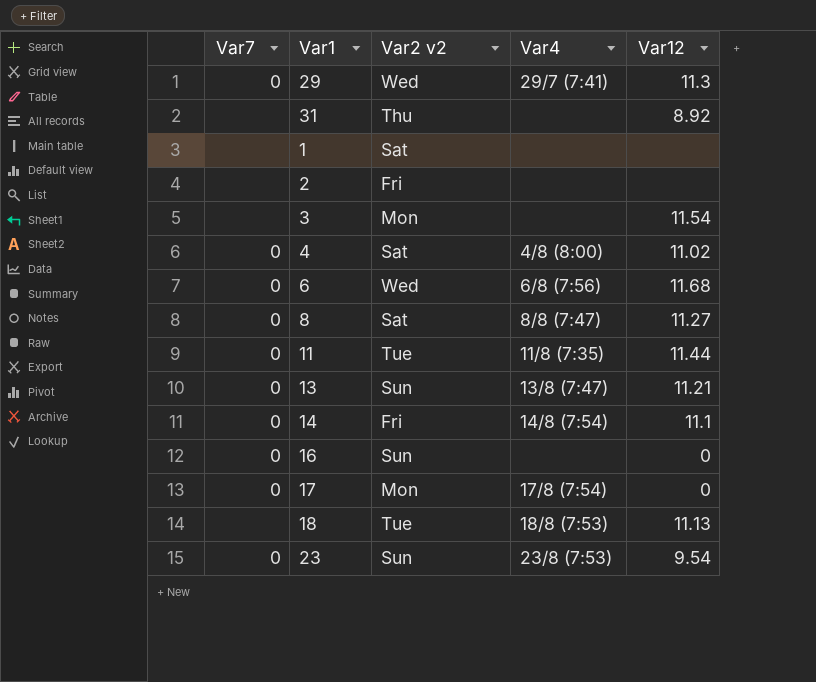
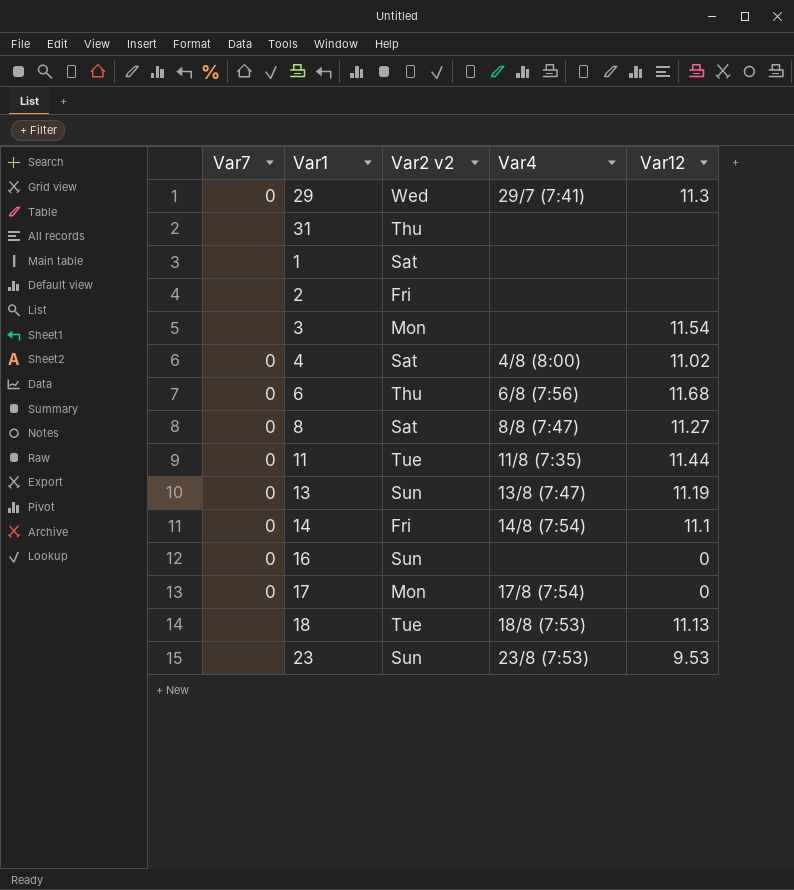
31 | Var12: 8.92 -> none
6 | Var2 v2: Wed -> Thu
13 | Var12: 11.21 -> 11.19
23 | Var7: 0 -> none
23 | Var12: 9.54 -> 9.53

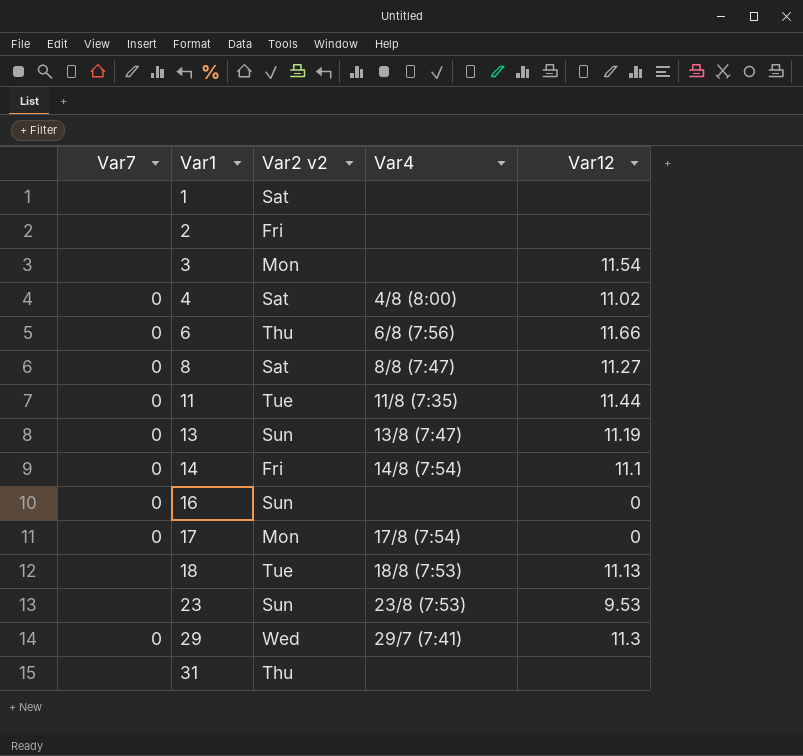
row order: none -> Var1 ascending
6 | Var12: 11.68 -> 11.66

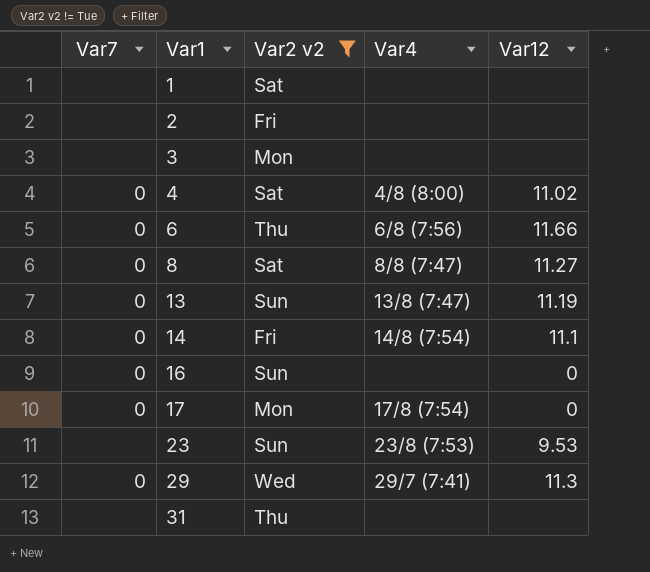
filter: none -> Var2 v2 != Tue
3 | Var12: 11.54 -> none

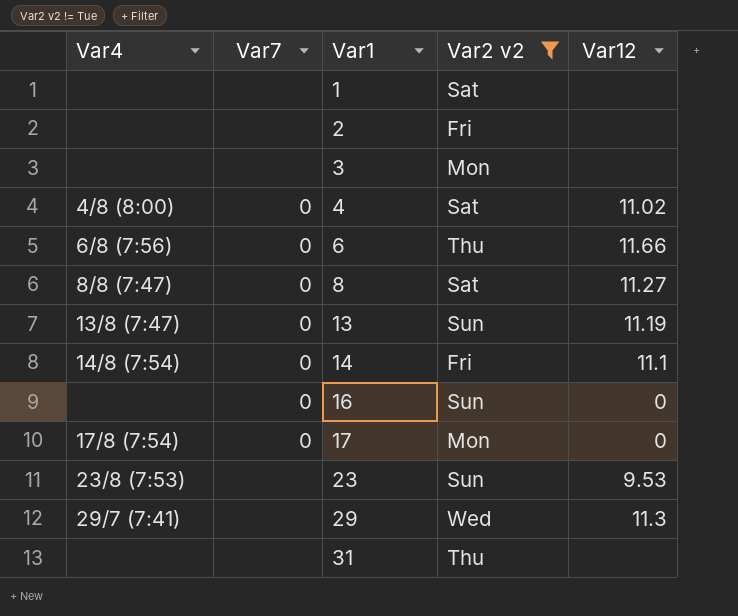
column Var4 | position: 4 -> 1
29 | Var7: 0 -> none

